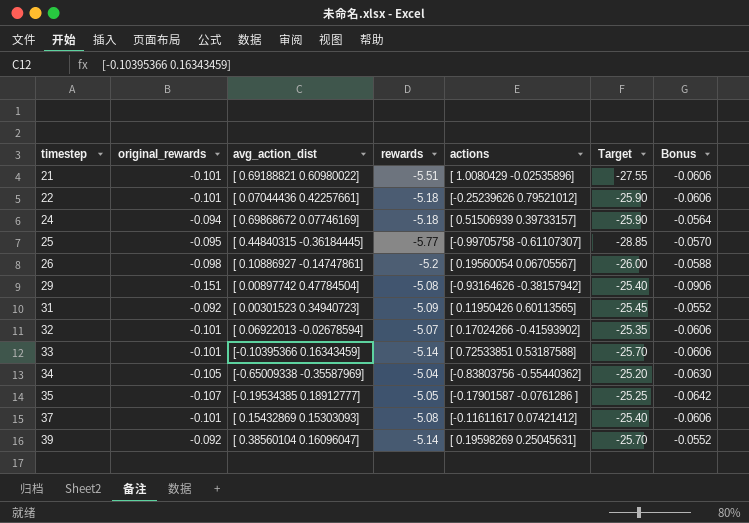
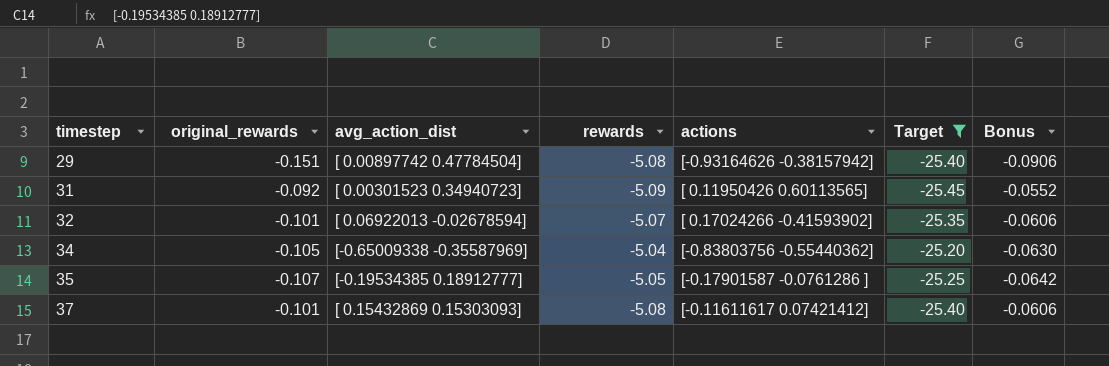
filter: none -> Target >= -25.45

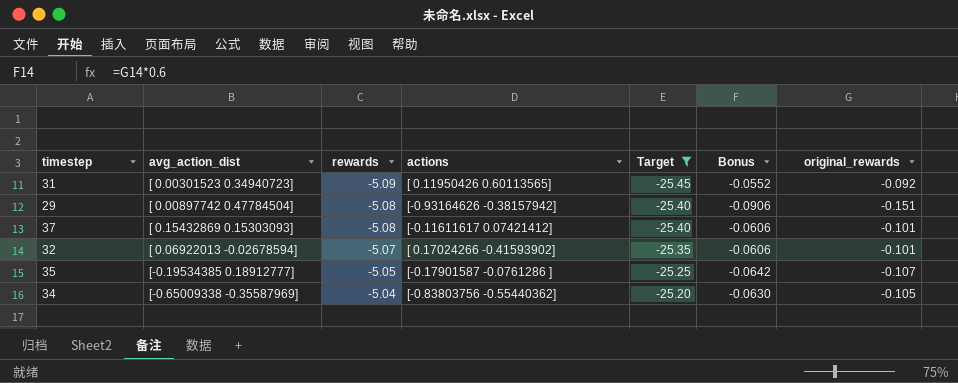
row order: timestep ascending -> rewards ascending
column original_rewards | position: 2 -> 7

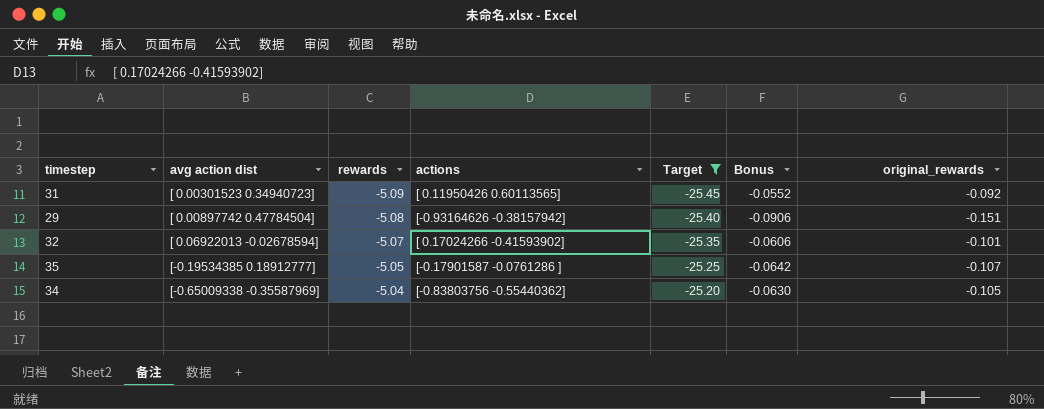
column name: avg_action_dist -> avg action dist
row 37: [ 0.15432869 0.15303093] | -5.08 | [-0.11611617 0.07421412] | -25.40 | -0.0606 | -0.101 -> none

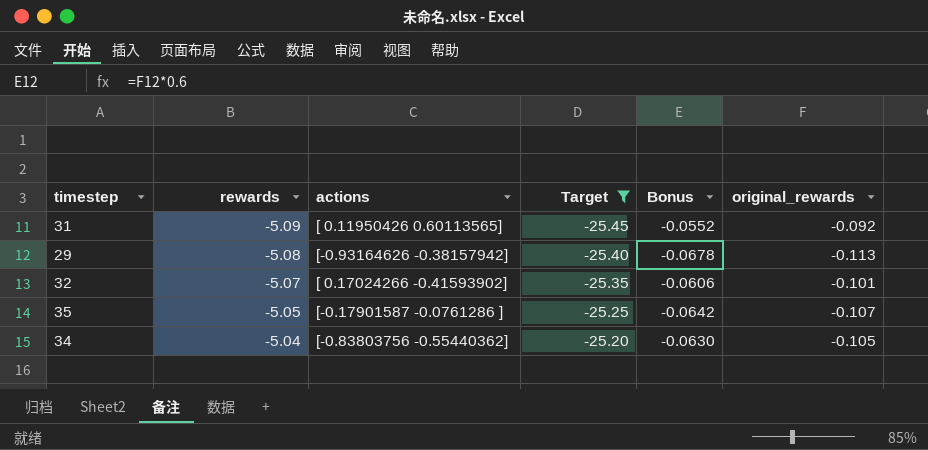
column avg action dist | position: 2 -> none
29 | Bonus: -0.0906 -> -0.0678
29 | original_rewards: -0.151 -> -0.113

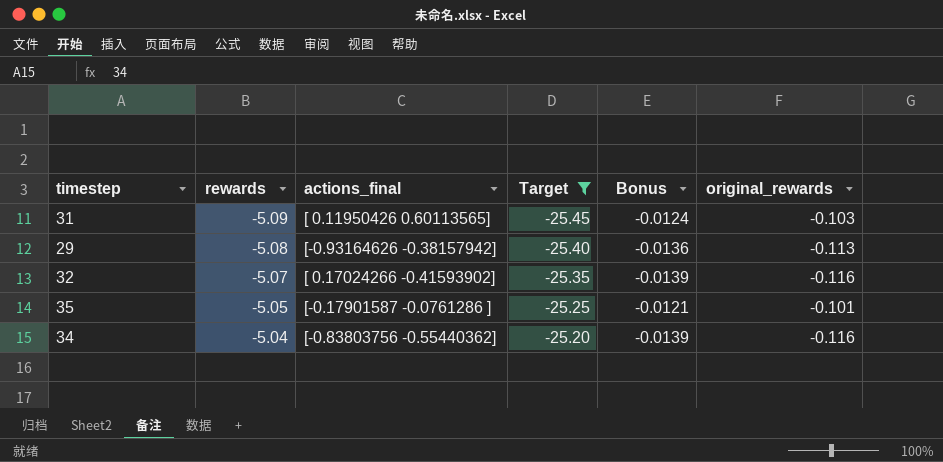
column name: actions -> actions_final
column Bonus | formula: [original_rewards] * 0.6 -> [original_rewards] * 0.12
31 | original_rewards: -0.092 -> -0.103
32 | original_rewards: -0.101 -> -0.116
35 | original_rewards: -0.107 -> -0.101
34 | original_rewards: -0.105 -> -0.116

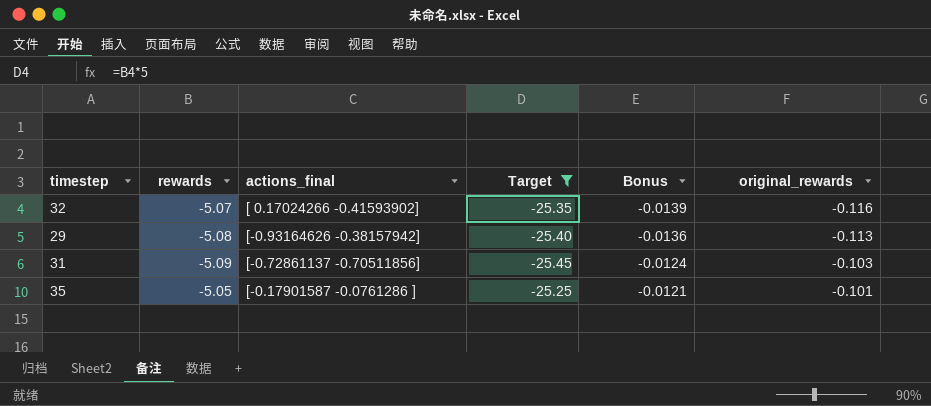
row order: rewards ascending -> Bonus ascending
row 34: -5.04 | [-0.83803756 -0.55440362] | -25.20 | -0.0139 | -0.116 -> none
31 | actions_final: [ 0.11950426 0.60113565] -> [-0.72861137 -0.70511856]

